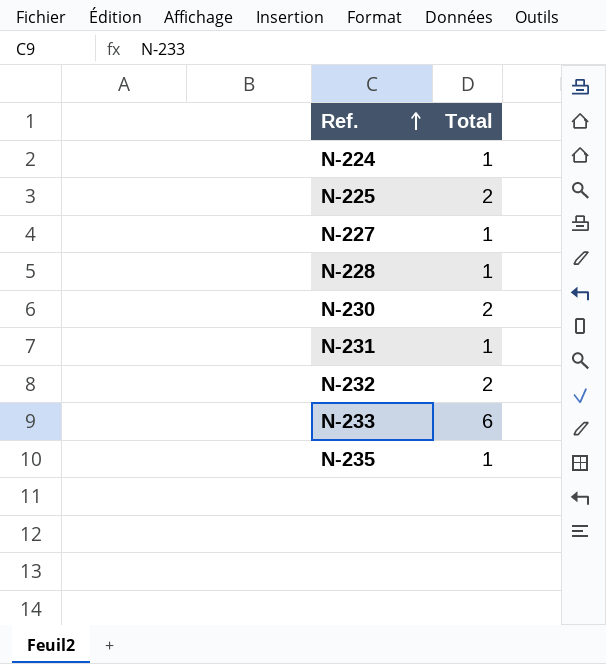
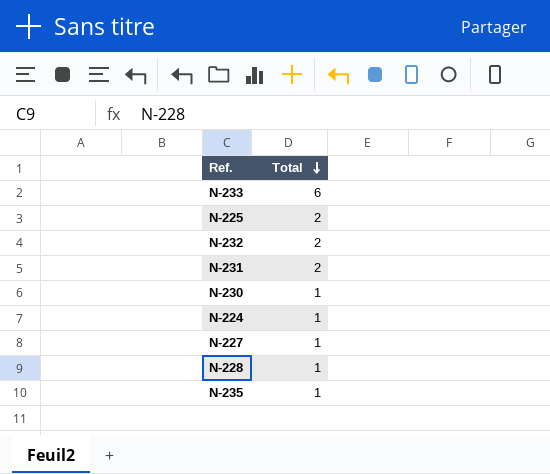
row order: Ref. ascending -> Total descending
N-231 | Total: 1 -> 2
N-230 | Total: 2 -> 1

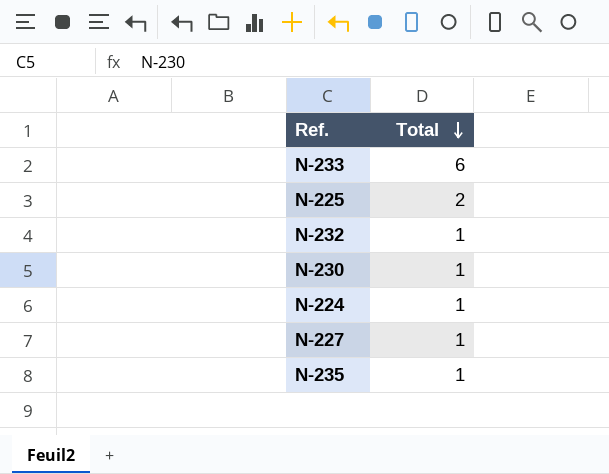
row N-231: 2 -> none
row N-228: 1 -> none
N-232 | Total: 2 -> 1

